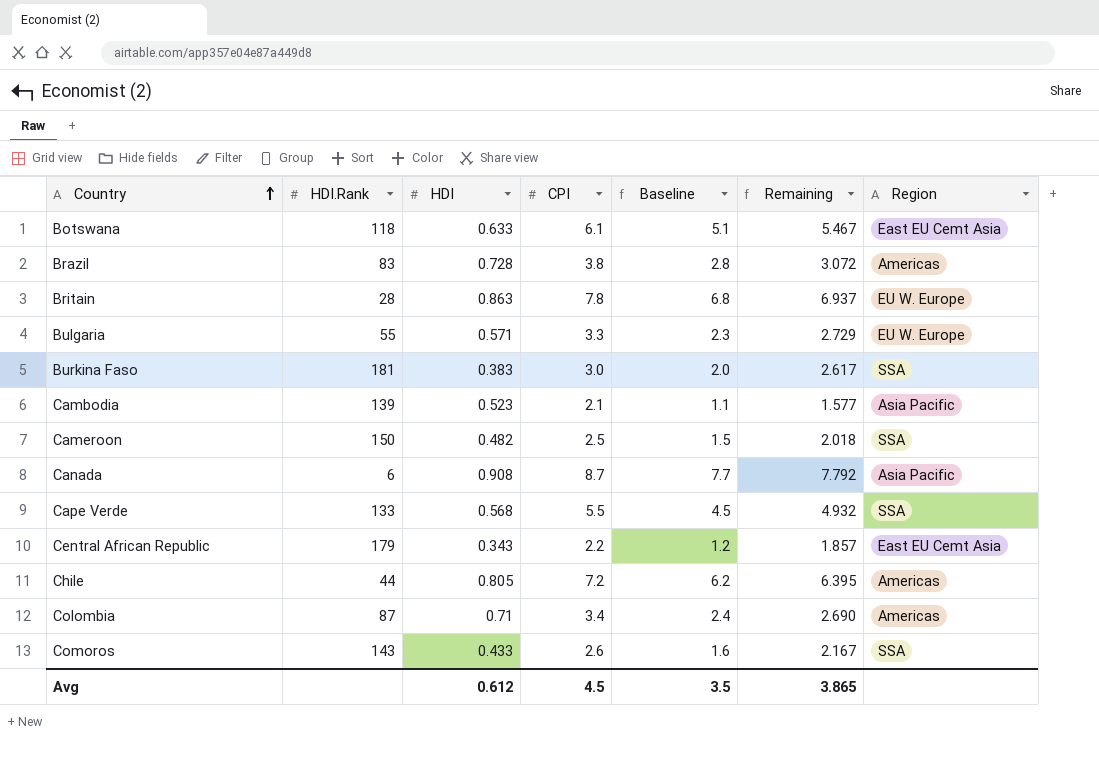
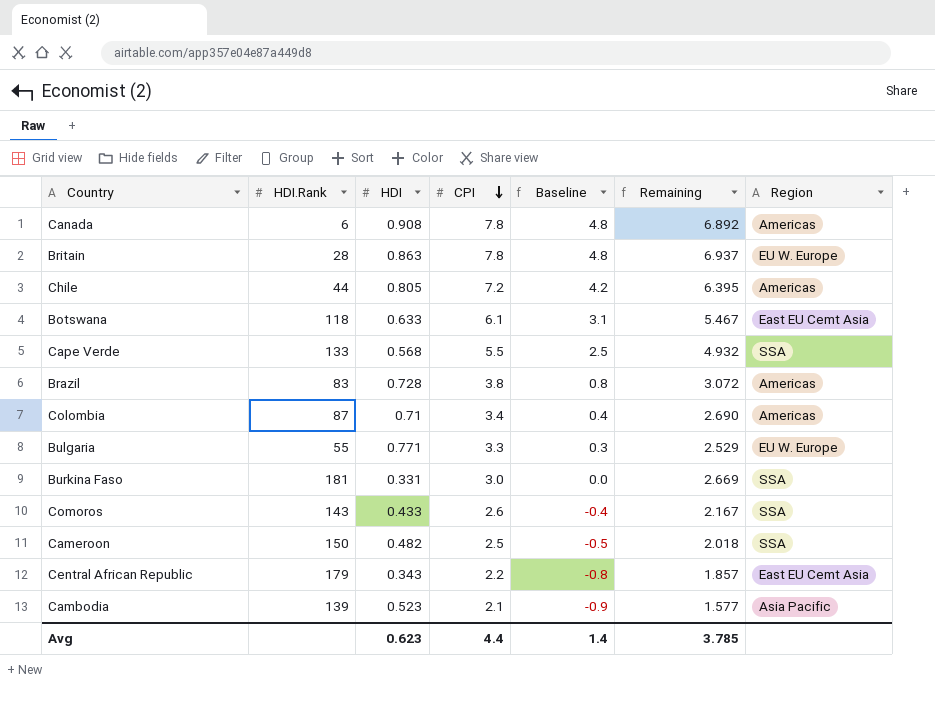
row order: Country ascending -> CPI descending
column Baseline | formula: [CPI] - 1 -> [CPI] - 3
Canada | CPI: 8.7 -> 7.8
Canada | Remaining: 7.792 -> 6.892
Canada | Region: Asia Pacific -> Americas
Bulgaria | HDI: 0.571 -> 0.771
Bulgaria | Remaining: 2.729 -> 2.529
Burkina Faso | HDI: 0.383 -> 0.331
Burkina Faso | Remaining: 2.617 -> 2.669
Avg | HDI: 0.612 -> 0.623
Avg | CPI: 4.5 -> 4.4
Avg | Baseline: 3.5 -> 1.4
Avg | Remaining: 3.865 -> 3.785

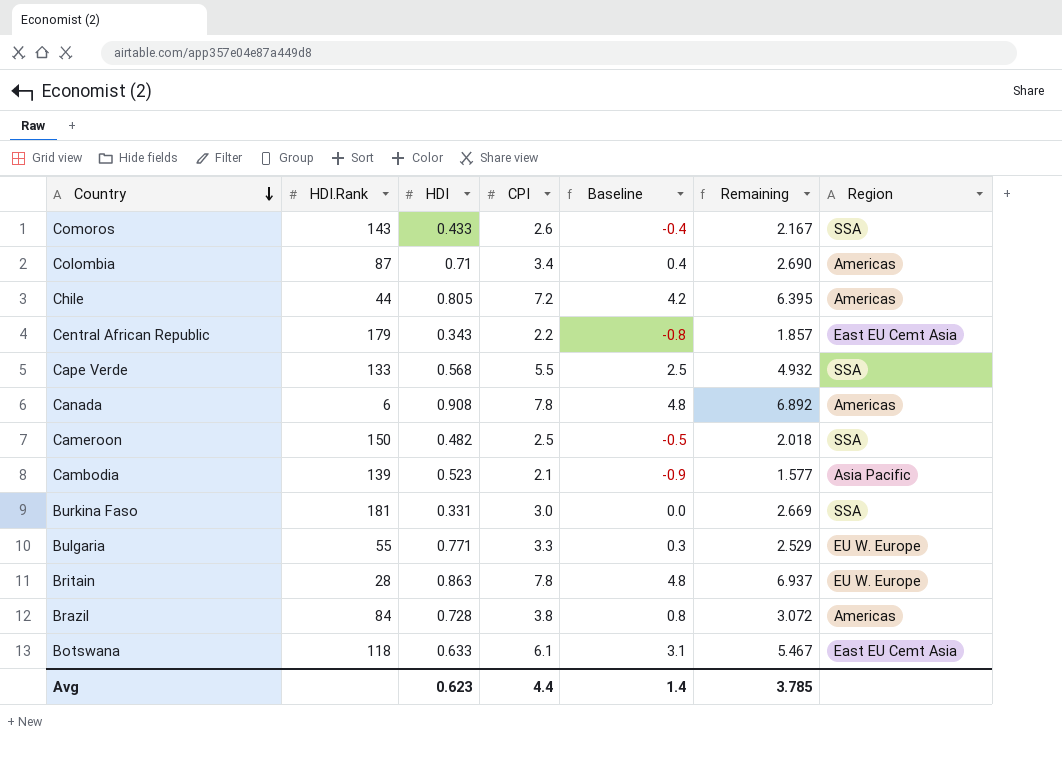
row order: CPI descending -> Country descending
Brazil | HDI.Rank: 83 -> 84

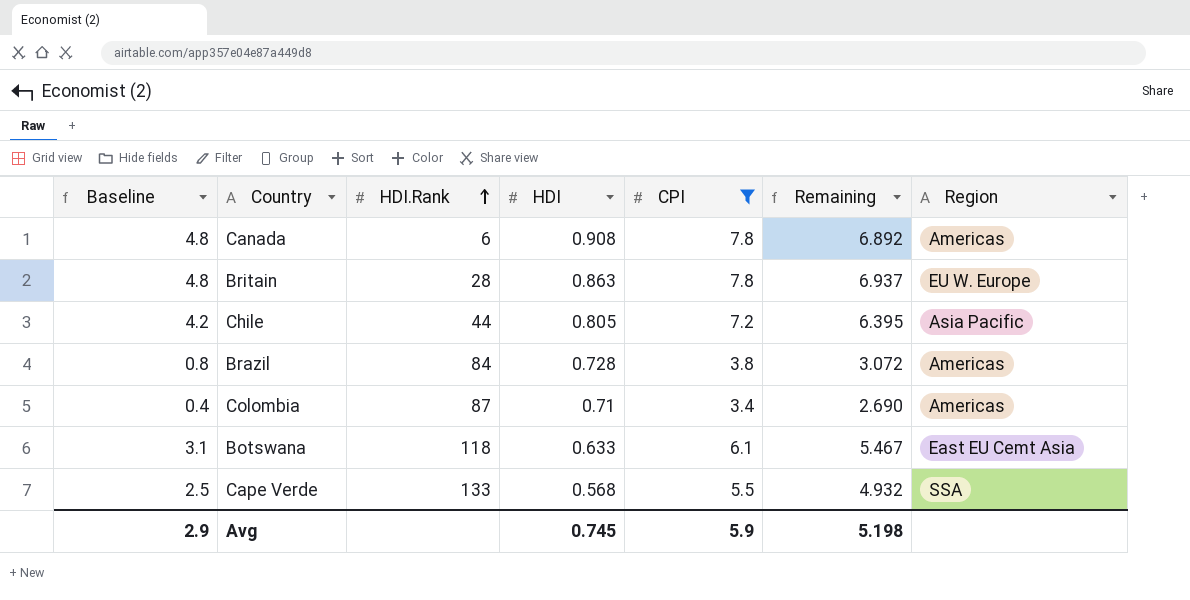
filter: none -> CPI >= 3.4
row order: Country descending -> HDI.Rank ascending
column Baseline | position: 5 -> 1
Chile | Region: Americas -> Asia Pacific
Avg | Baseline: 1.4 -> 2.9
Avg | HDI: 0.623 -> 0.745
Avg | CPI: 4.4 -> 5.9
Avg | Remaining: 3.785 -> 5.198

